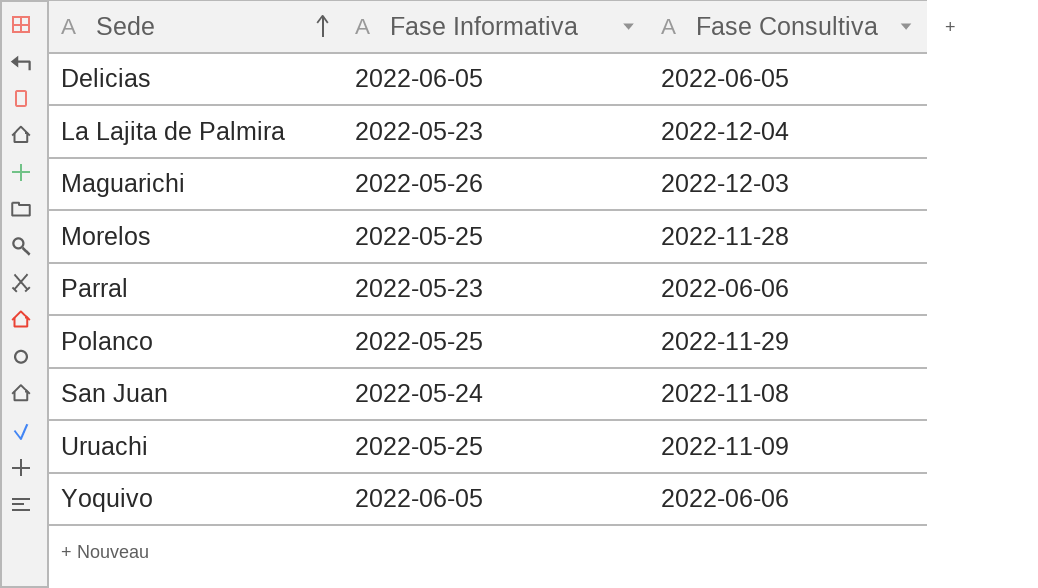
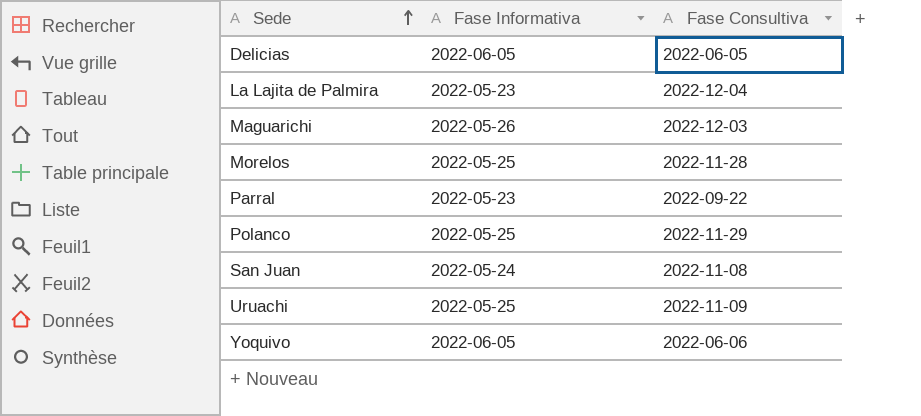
Parral | Fase Consultiva: 2022-06-06 -> 2022-09-22

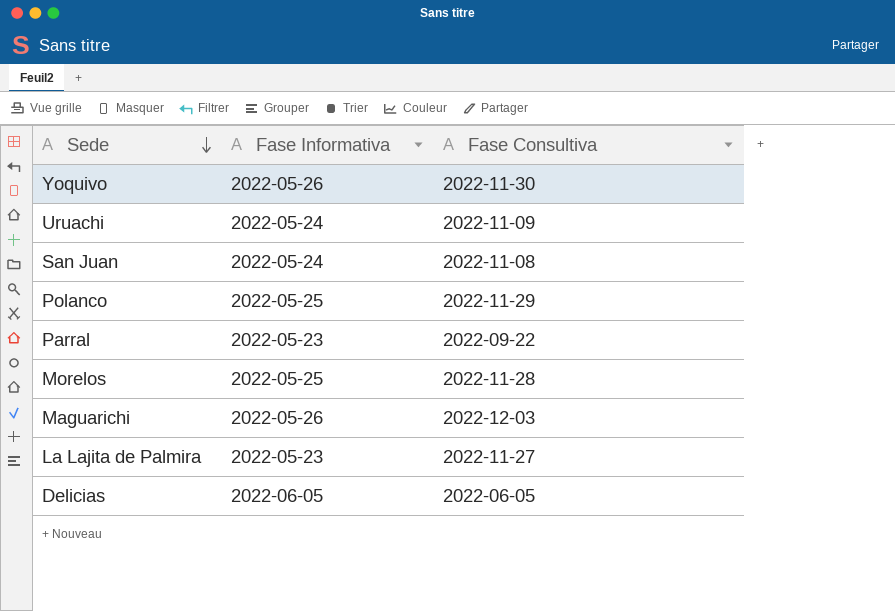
row order: Sede ascending -> Sede descending
Yoquivo | Fase Informativa: 2022-06-05 -> 2022-05-26
Yoquivo | Fase Consultiva: 2022-06-06 -> 2022-11-30
Uruachi | Fase Informativa: 2022-05-25 -> 2022-05-24
La Lajita de Palmira | Fase Consultiva: 2022-12-04 -> 2022-11-27

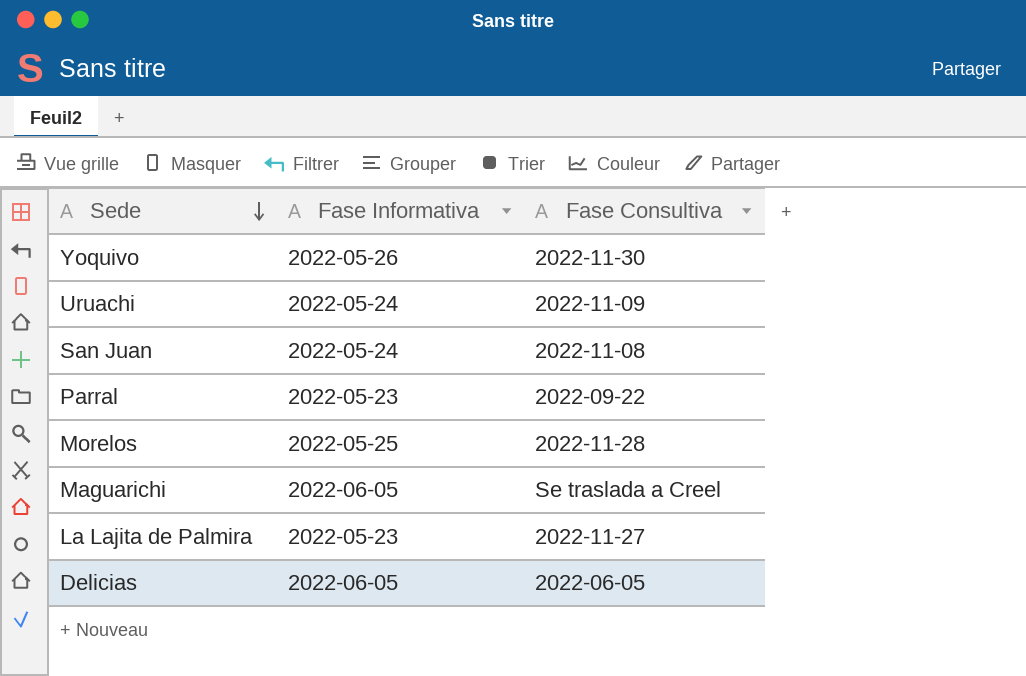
row Polanco: 2022-05-25 | 2022-11-29 -> none
Maguarichi | Fase Informativa: 2022-05-26 -> 2022-06-05
Maguarichi | Fase Consultiva: 2022-12-03 -> Se traslada a Creel

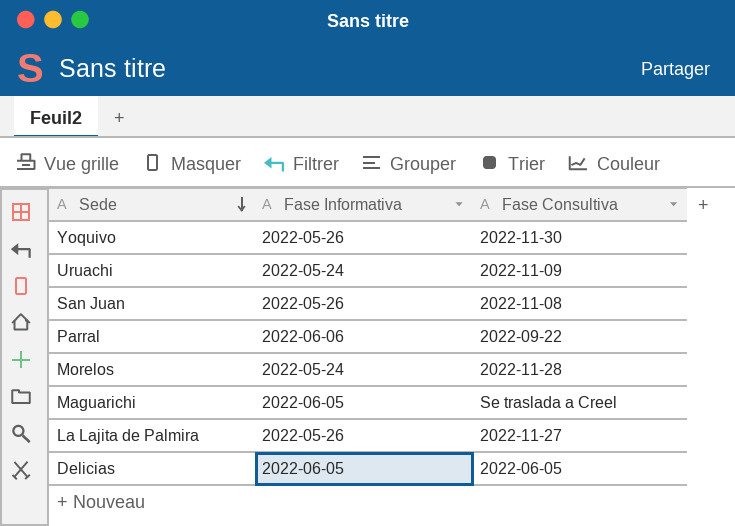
San Juan | Fase Informativa: 2022-05-24 -> 2022-05-26
Parral | Fase Informativa: 2022-05-23 -> 2022-06-06
Morelos | Fase Informativa: 2022-05-25 -> 2022-05-24
La Lajita de Palmira | Fase Informativa: 2022-05-23 -> 2022-05-26

